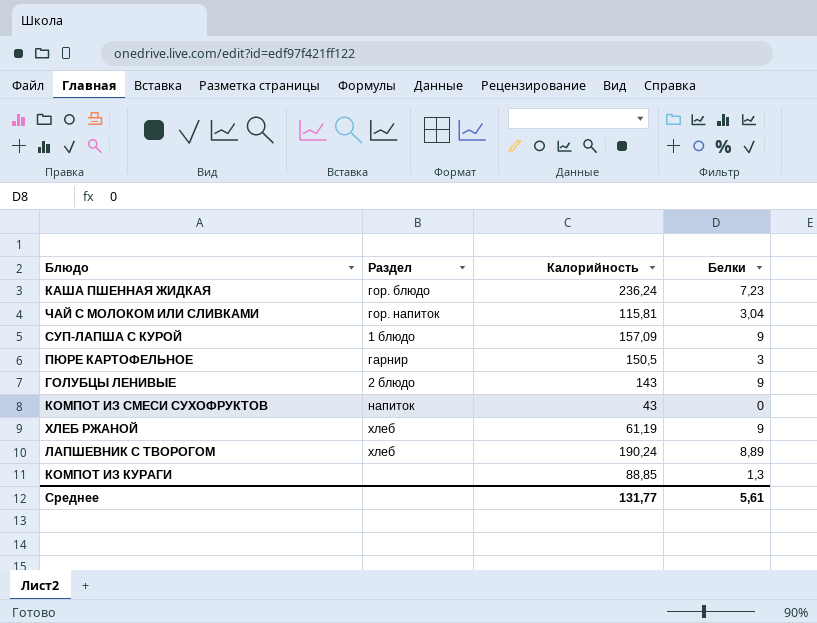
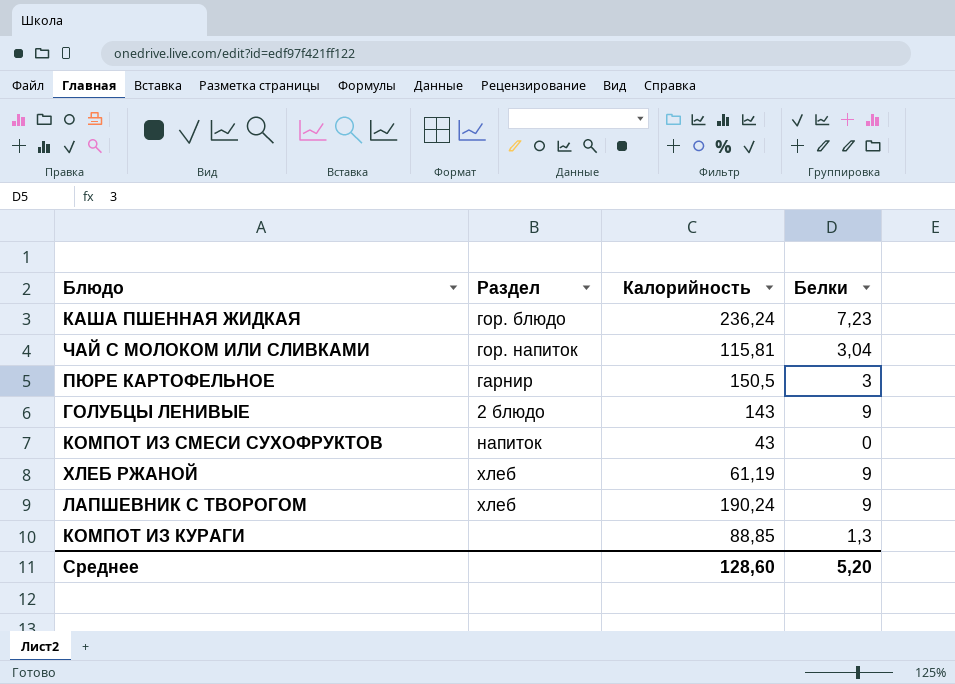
row СУП-ЛАПША С КУРОЙ: 1 блюдо | 157,09 | 9 -> none
ЛАПШЕВНИК С ТВОРОГОМ | Белки: 8,89 -> 9
Среднее | Калорийность: 131,77 -> 128,60
Среднее | Белки: 5,61 -> 5,20

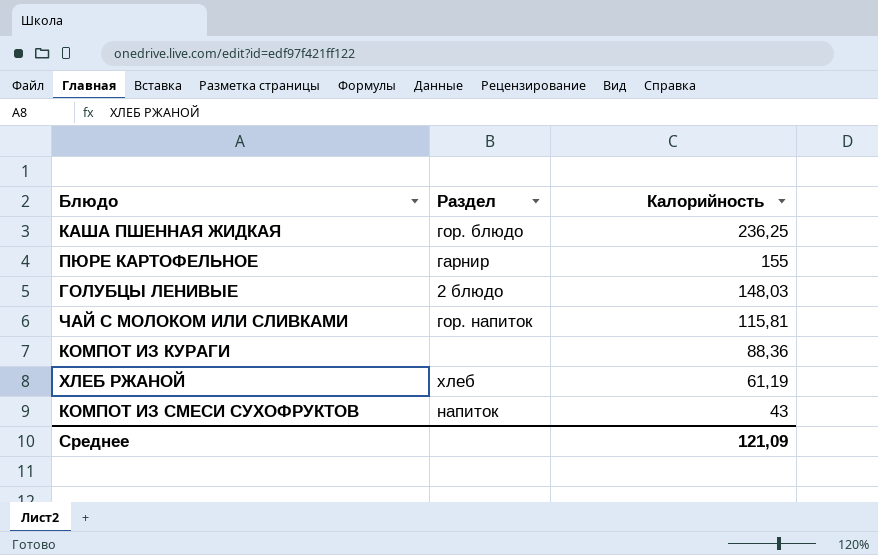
row order: none -> Калорийность descending
column Белки | position: 4 -> none
row ЛАПШЕВНИК С ТВОРОГОМ: хлеб | 190,24 | 9 -> none
КАША ПШЕННАЯ ЖИДКАЯ | Калорийность: 236,24 -> 236,25
ПЮРЕ КАРТОФЕЛЬНОЕ | Калорийность: 150,5 -> 155
ГОЛУБЦЫ ЛЕНИВЫЕ | Калорийность: 143 -> 148,03
КОМПОТ ИЗ КУРАГИ | Калорийность: 88,85 -> 88,36
Среднее | Калорийность: 128,60 -> 121,09

